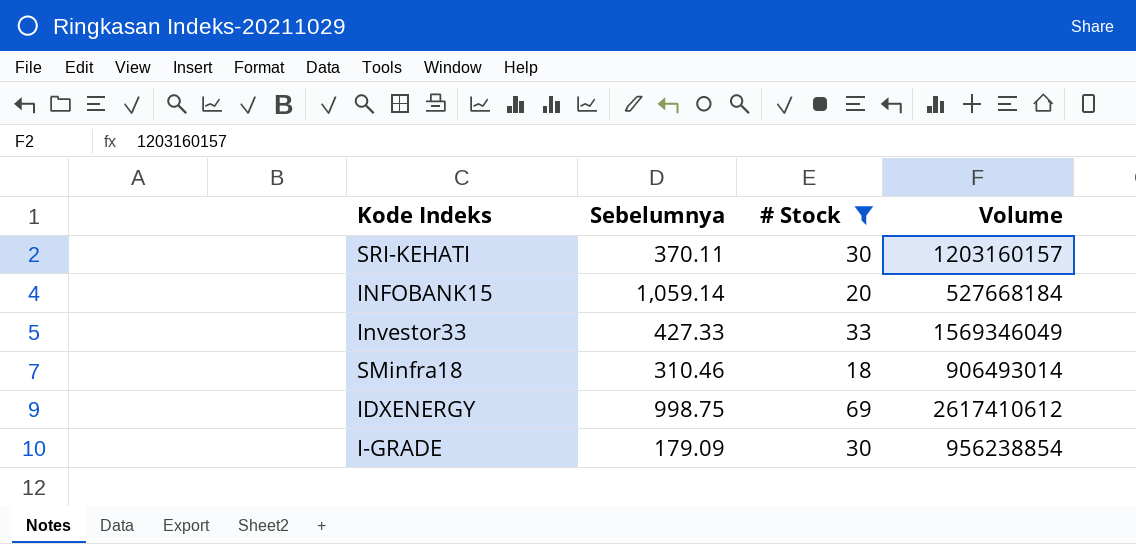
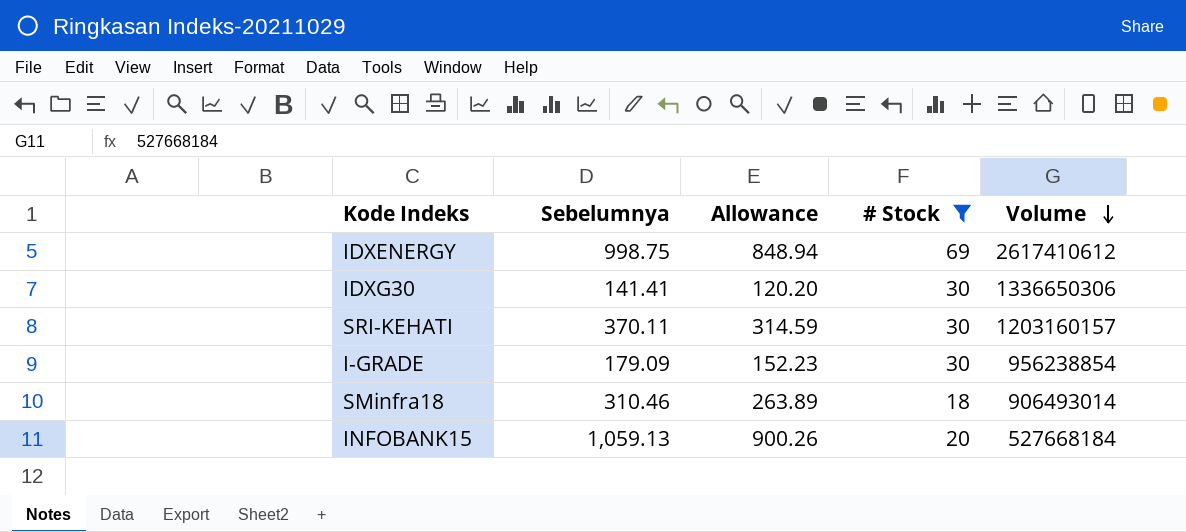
row order: none -> Volume descending
column Allowance | formula: none -> [Sebelumnya] * 0.85
row Investor33: 427.33 | 33 | 1569346049 -> none
row IDXG30: none -> 141.41 | 120.20 | 30 | 1336650306
INFOBANK15 | Sebelumnya: 1,059.14 -> 1,059.13

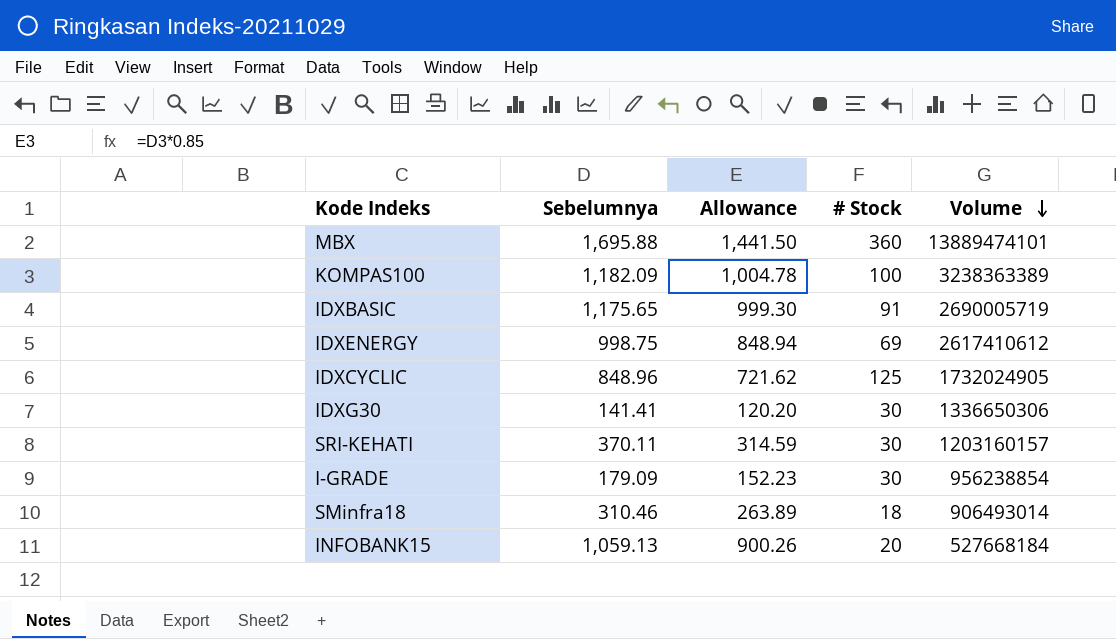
filter: # Stock <= 69 -> none

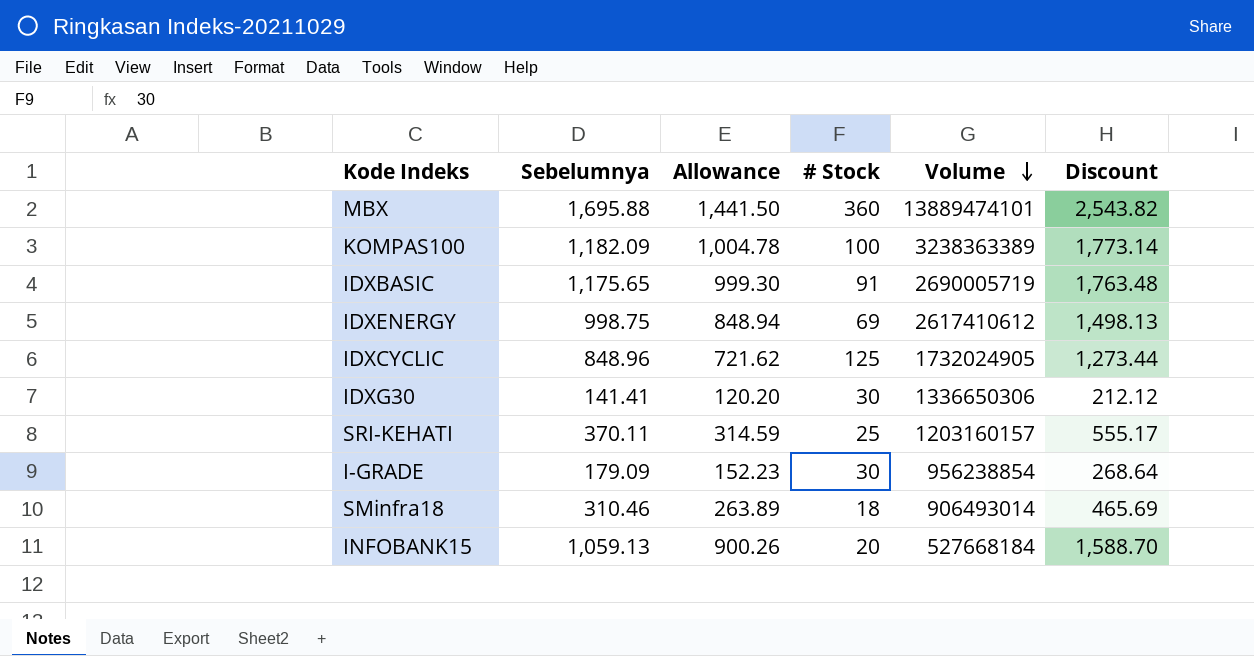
column Discount | formula: none -> [Sebelumnya] * 1.5
SRI-KEHATI | # Stock: 30 -> 25

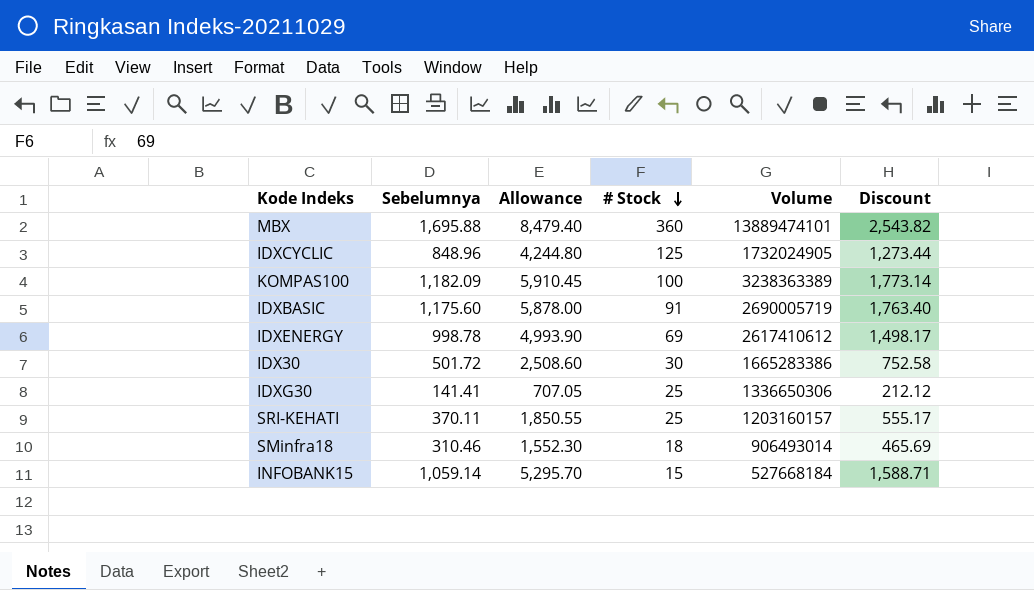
row order: Volume descending -> # Stock descending
column Allowance | formula: [Sebelumnya] * 0.85 -> [Sebelumnya] * 5
row I-GRADE: 179.09 | 152.23 | 30 | 956238854 | 268.64 -> none
IDXBASIC | Sebelumnya: 1,175.65 -> 1,175.60
IDXBASIC | Discount: 1,763.48 -> 1,763.40
IDXENERGY | Sebelumnya: 998.75 -> 998.78
IDXENERGY | Discount: 1,498.13 -> 1,498.17
row IDX30: none -> 501.72 | 2,508.60 | 30 | 1665283386 | 752.58
IDXG30 | # Stock: 30 -> 25
INFOBANK15 | Sebelumnya: 1,059.13 -> 1,059.14
INFOBANK15 | # Stock: 20 -> 15
INFOBANK15 | Discount: 1,588.70 -> 1,588.71

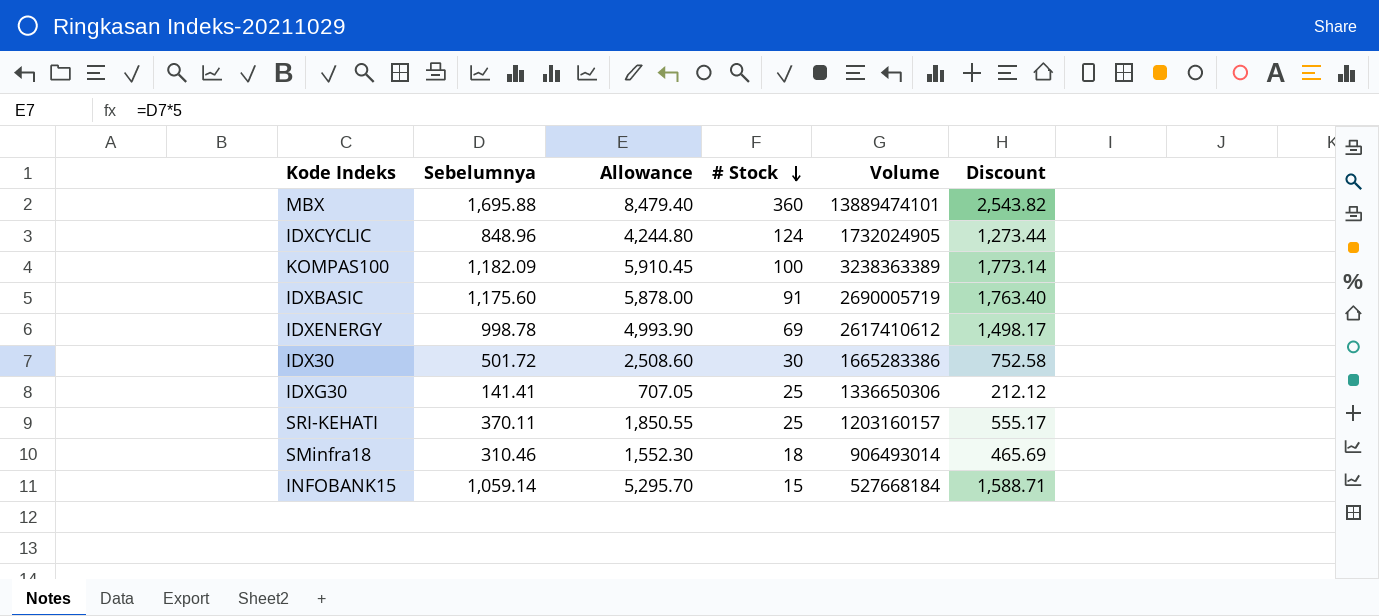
IDXCYCLIC | # Stock: 125 -> 124

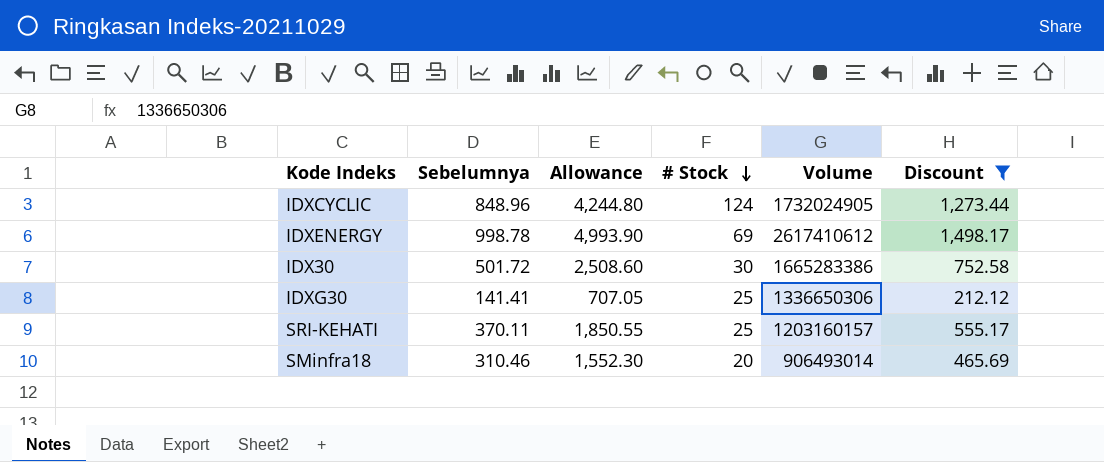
filter: none -> Discount <= 1,498.17
SMinfra18 | # Stock: 18 -> 20

